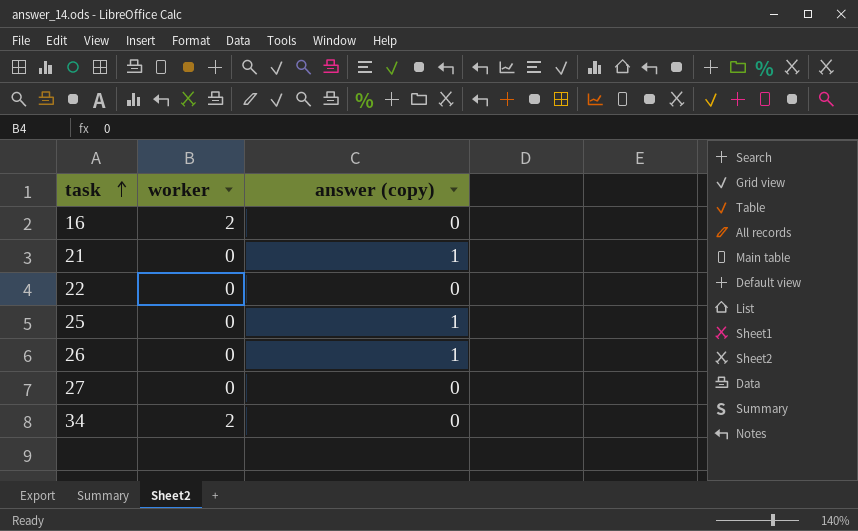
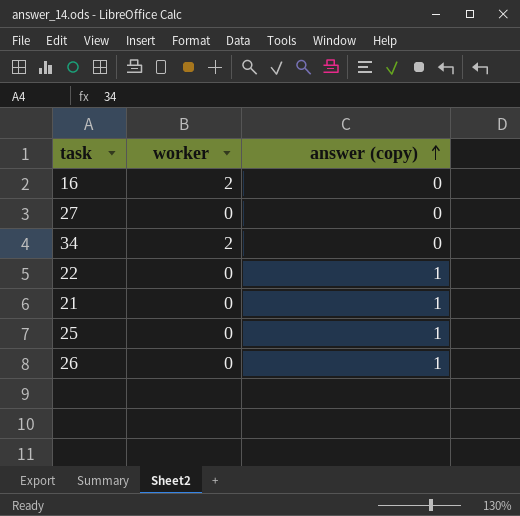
row order: task ascending -> answer (copy) ascending
22 | answer (copy): 0 -> 1

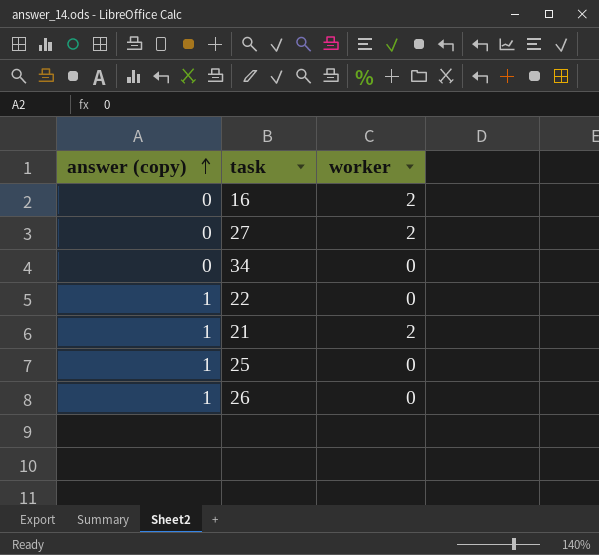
column answer (copy) | position: 3 -> 1
27 | worker: 0 -> 2
34 | worker: 2 -> 0
21 | worker: 0 -> 2

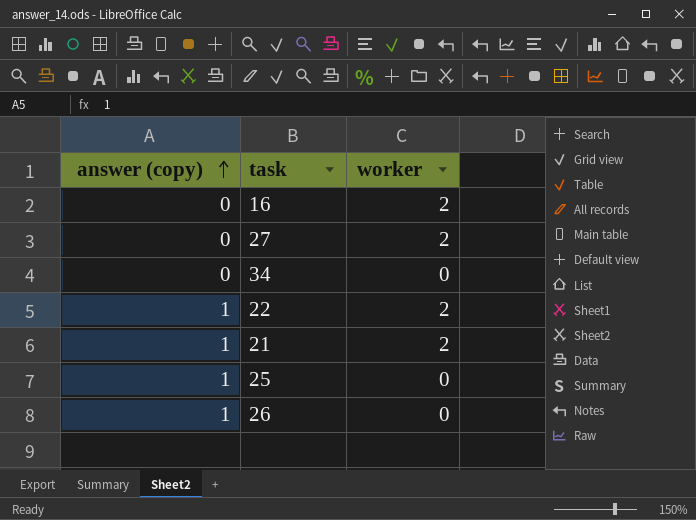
22 | worker: 0 -> 2

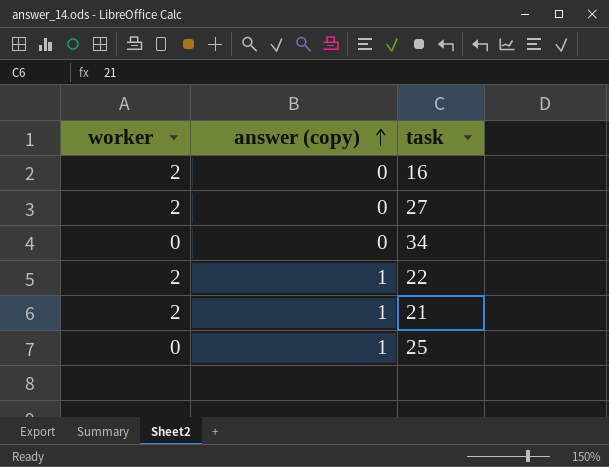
column worker | position: 3 -> 1
row 26: 1 | 0 -> none

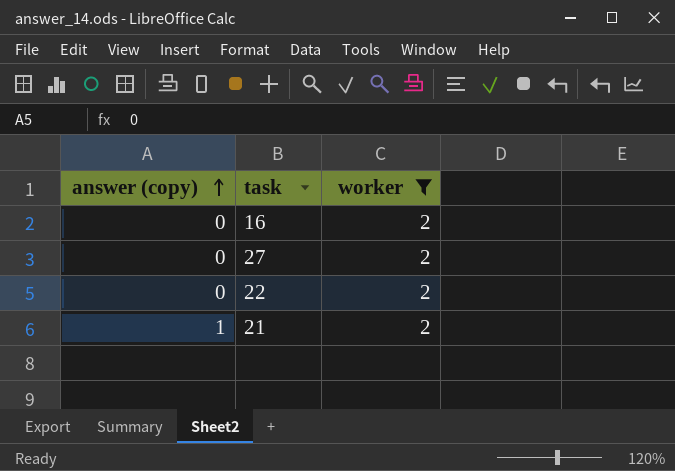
filter: none -> worker = 2
column worker | position: 1 -> 3
22 | answer (copy): 1 -> 0

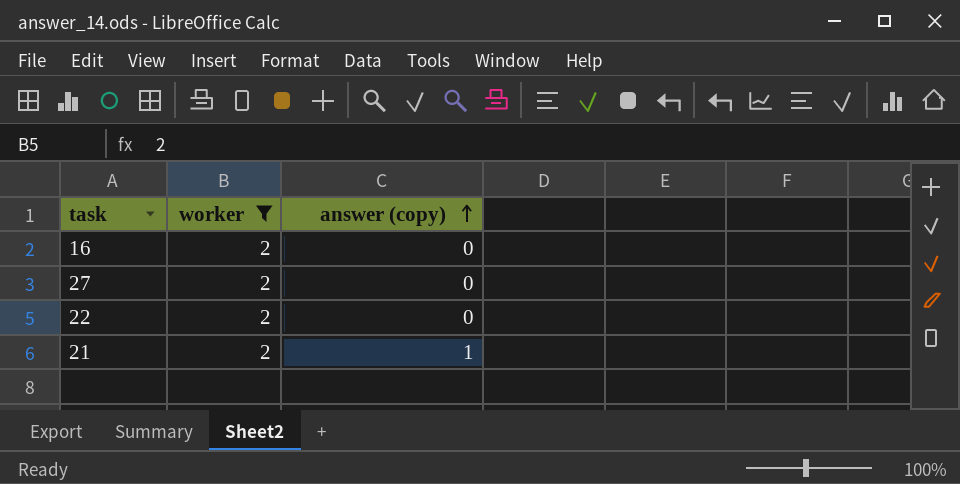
column answer (copy) | position: 1 -> 3

